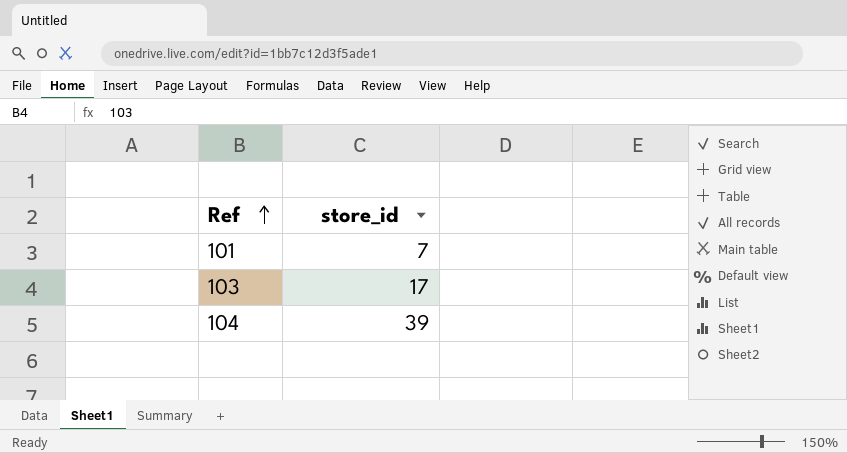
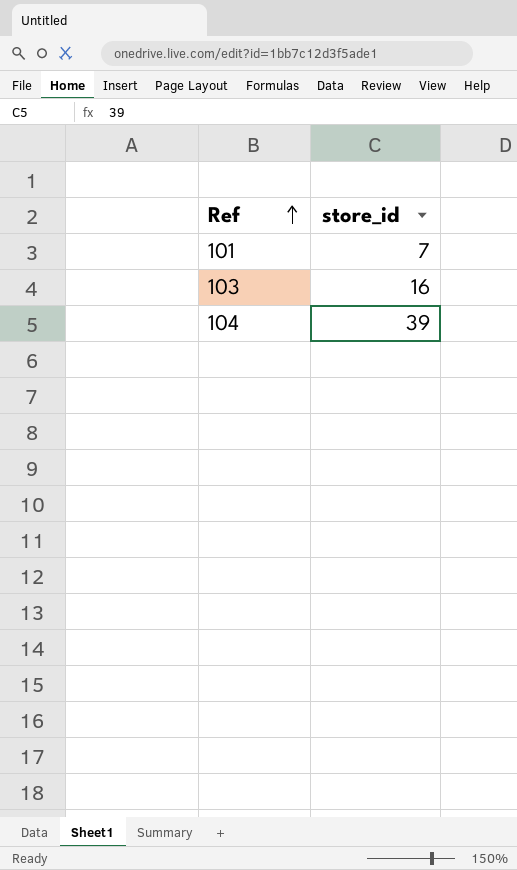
103 | store_id: 17 -> 16

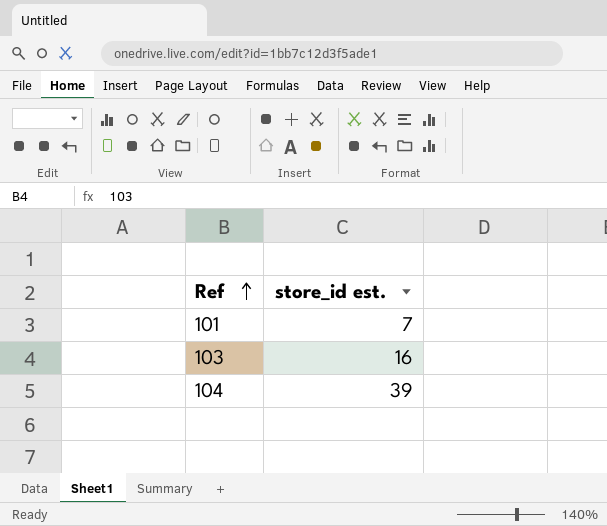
column name: store_id -> store_id est.

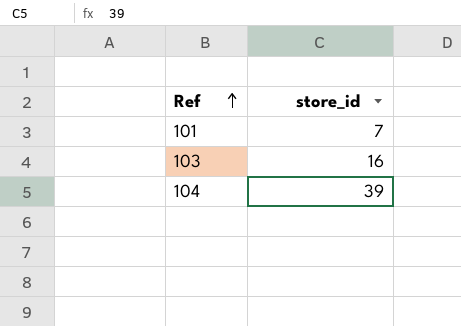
column name: store_id est. -> store_id

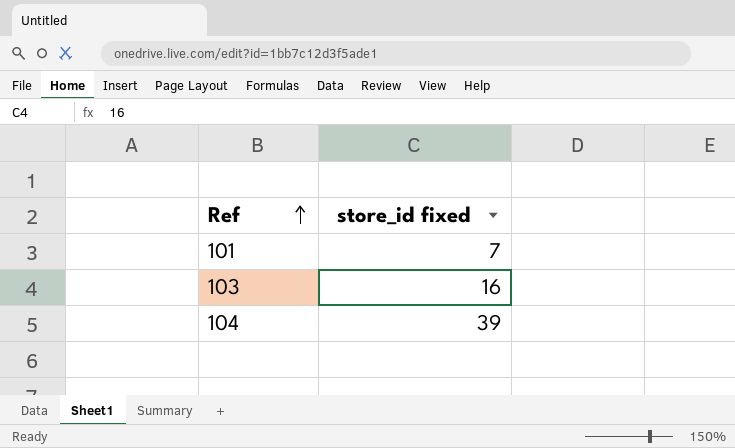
column name: store_id -> store_id fixed

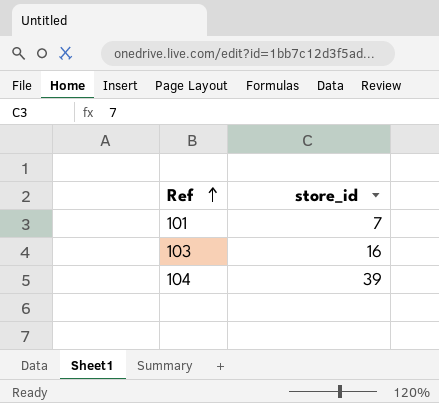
column name: store_id fixed -> store_id

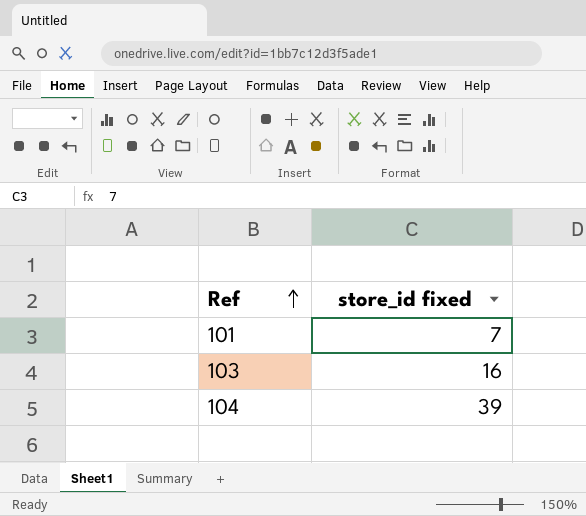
column name: store_id -> store_id fixed

